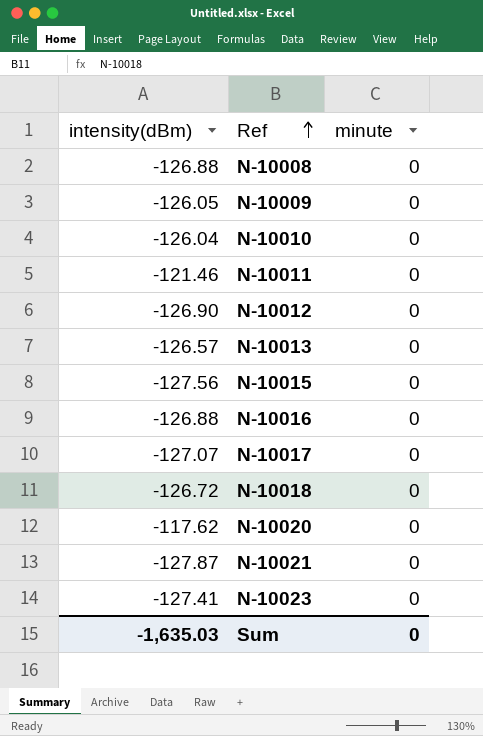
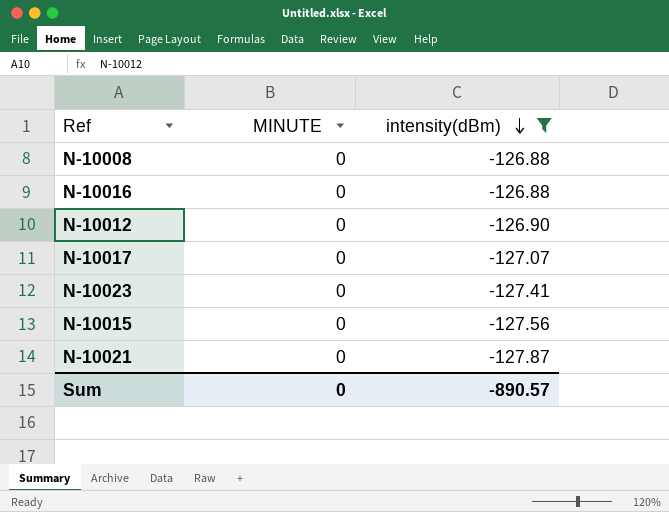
filter: none -> intensity(dBm) <= -126.88
row order: Ref ascending -> intensity(dBm) descending
column name: minute -> MINUTE
column intensity(dBm) | position: 1 -> 3
Sum | intensity(dBm): -1,635.03 -> -890.57

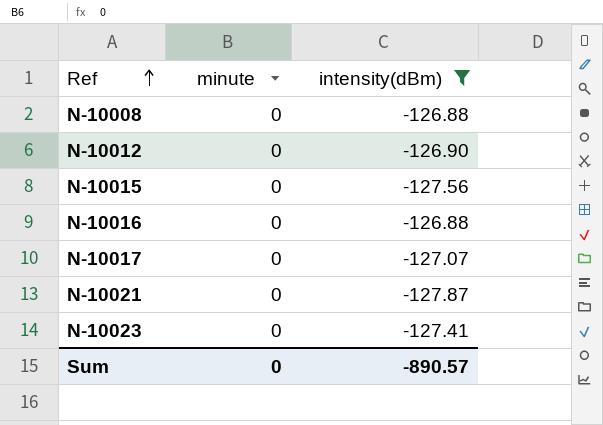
row order: intensity(dBm) descending -> Ref ascending
column name: MINUTE -> minute

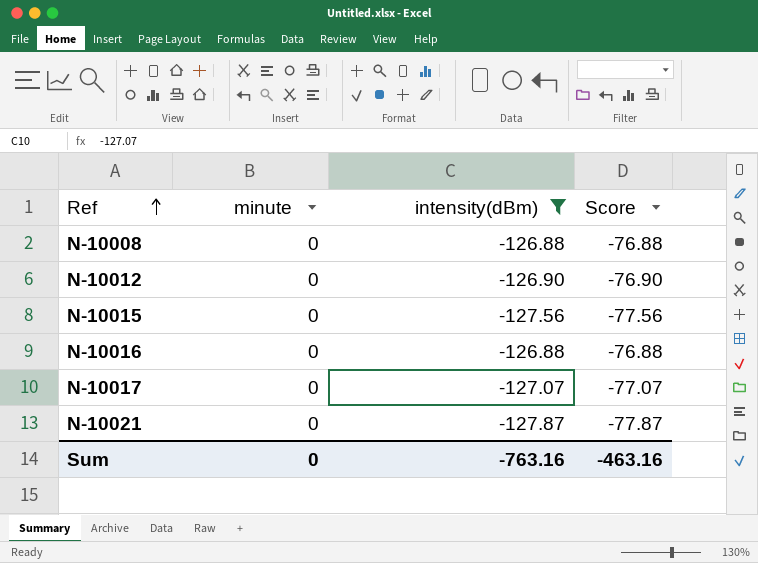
column Score | formula: none -> [intensity(dBm)] + 50
row N-10023: 0 | -127.41 -> none
Sum | intensity(dBm): -890.57 -> -763.16

